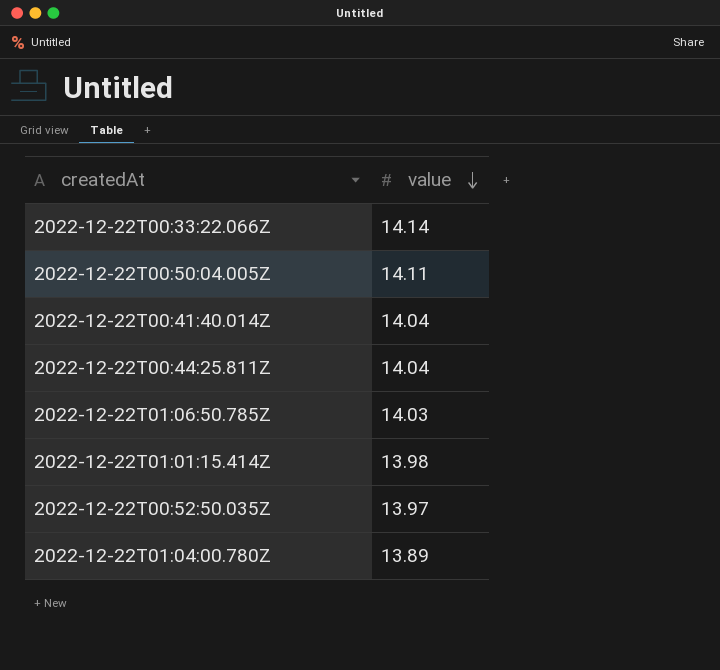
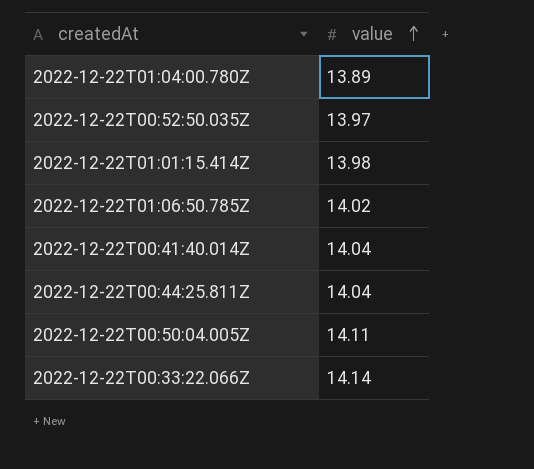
row order: value descending -> value ascending
2022-12-22T01:06:50.785Z | value: 14.03 -> 14.02

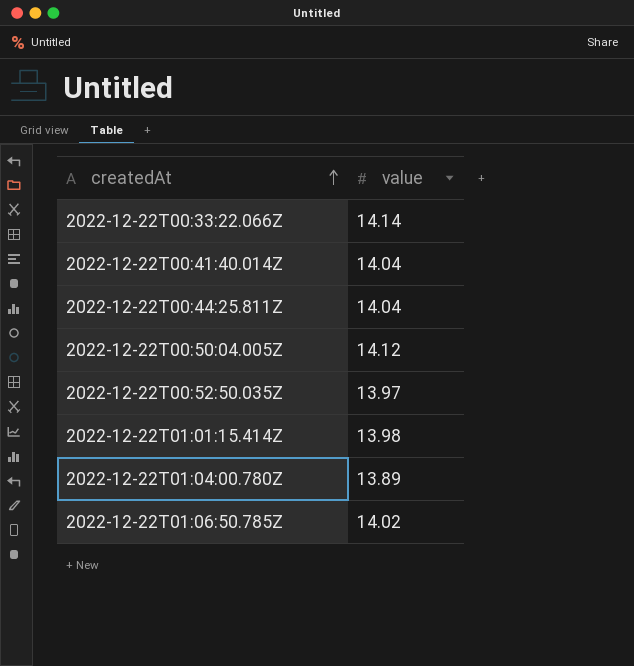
row order: value ascending -> createdAt ascending
2022-12-22T00:50:04.005Z | value: 14.11 -> 14.12

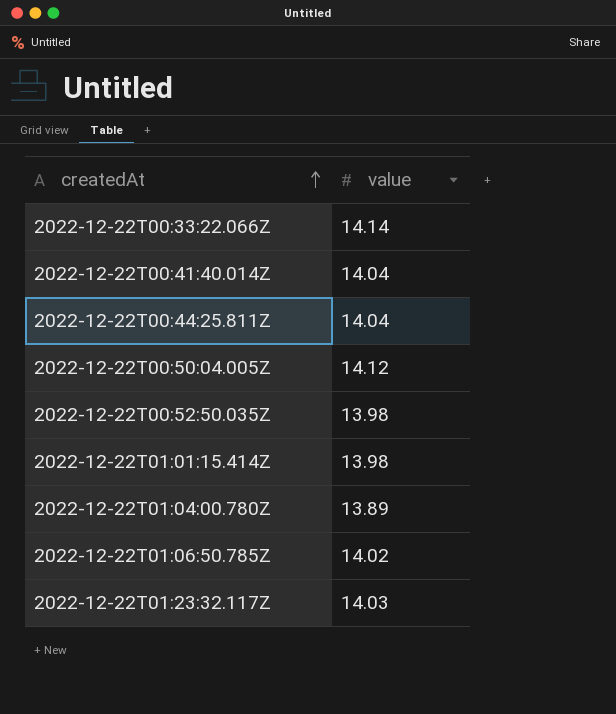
2022-12-22T00:52:50.035Z | value: 13.97 -> 13.98
row 2022-12-22T01:23:32.117Z: none -> 14.03

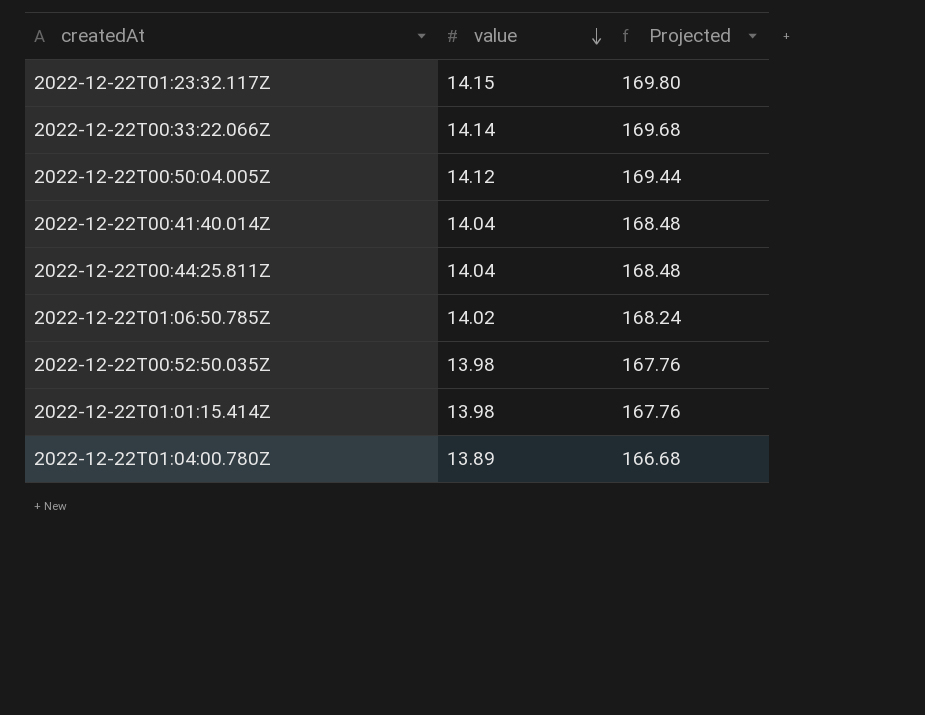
row order: createdAt ascending -> value descending
column Projected | formula: none -> [value] * 12
2022-12-22T01:23:32.117Z | value: 14.03 -> 14.15

